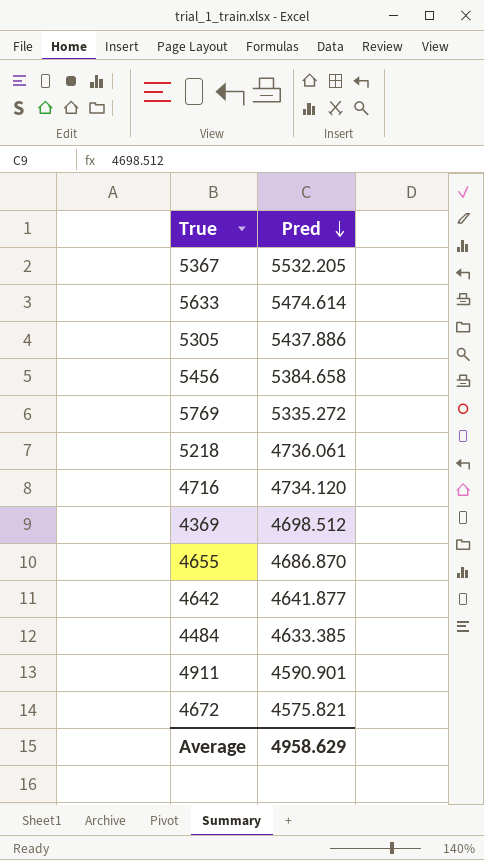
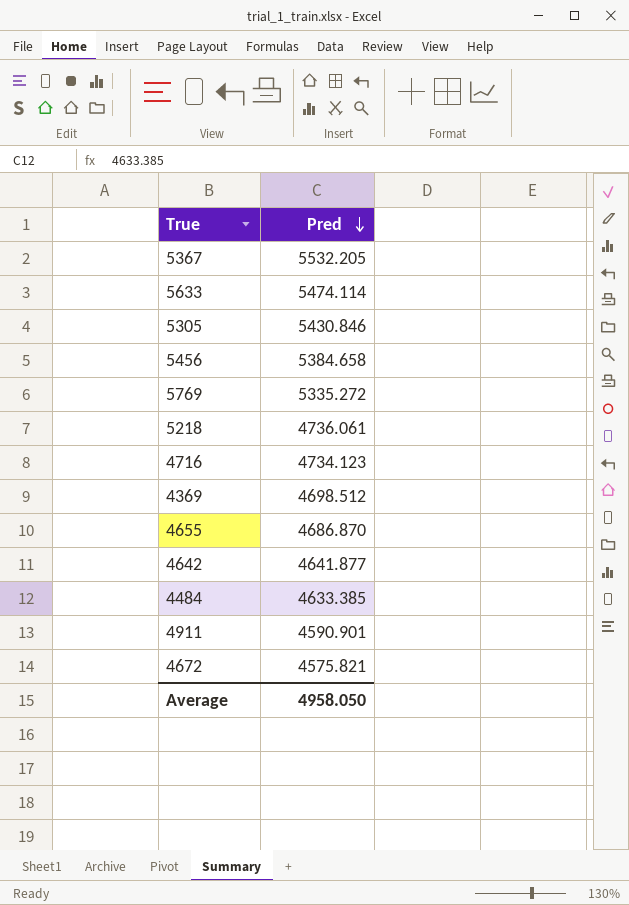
5633 | Pred: 5474.614 -> 5474.114
5305 | Pred: 5437.886 -> 5430.846
4716 | Pred: 4734.120 -> 4734.123
Average | Pred: 4958.629 -> 4958.050

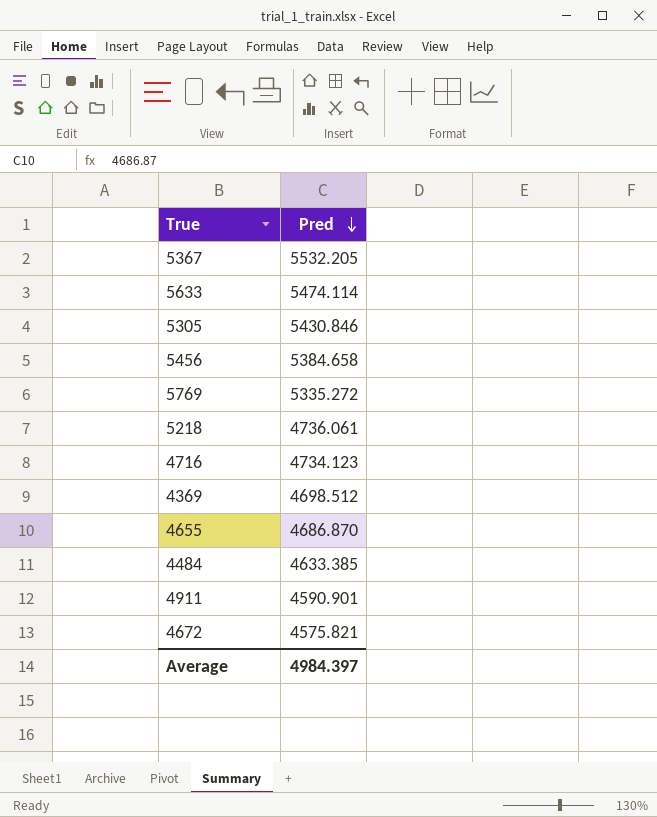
row 4642: 4641.877 -> none
Average | Pred: 4958.050 -> 4984.397

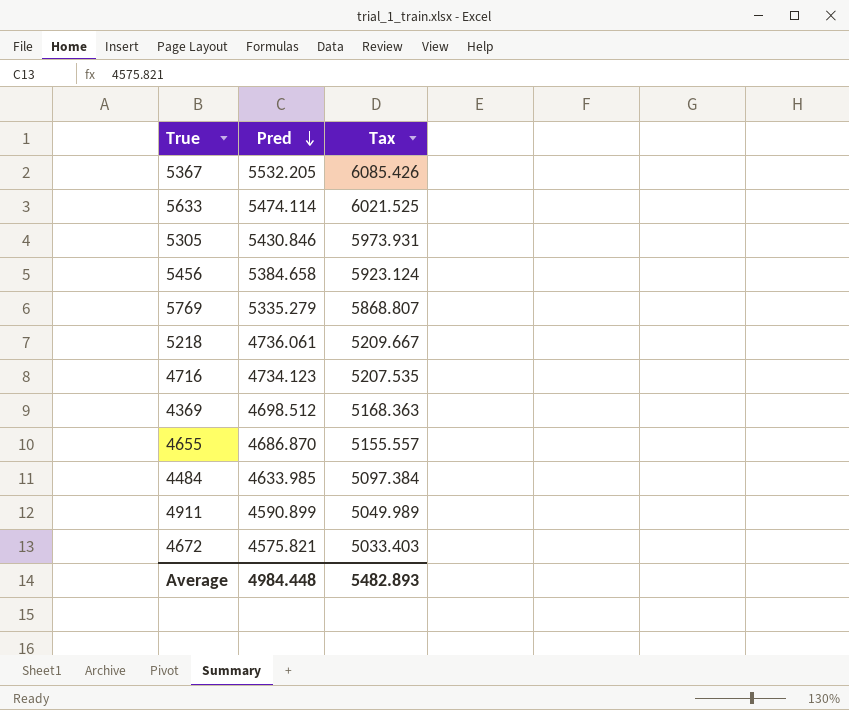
column Tax | formula: none -> [Pred] * 1.1
5769 | Pred: 5335.272 -> 5335.279
4484 | Pred: 4633.385 -> 4633.985
4911 | Pred: 4590.901 -> 4590.899
Average | Pred: 4984.397 -> 4984.448

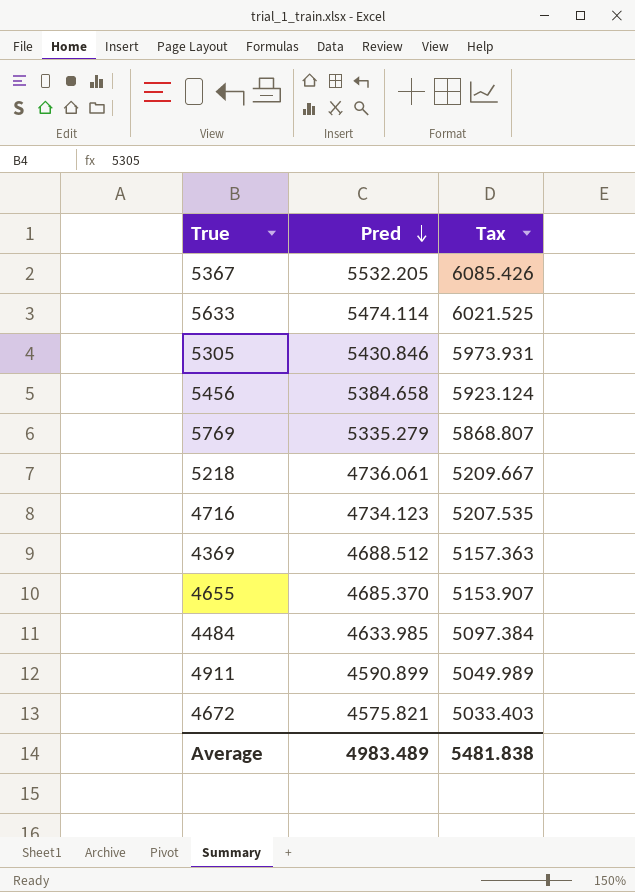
4369 | Pred: 4698.512 -> 4688.512
4369 | Tax: 5168.363 -> 5157.363
4655 | Pred: 4686.870 -> 4685.370
4655 | Tax: 5155.557 -> 5153.907
Average | Pred: 4984.448 -> 4983.489
Average | Tax: 5482.893 -> 5481.838

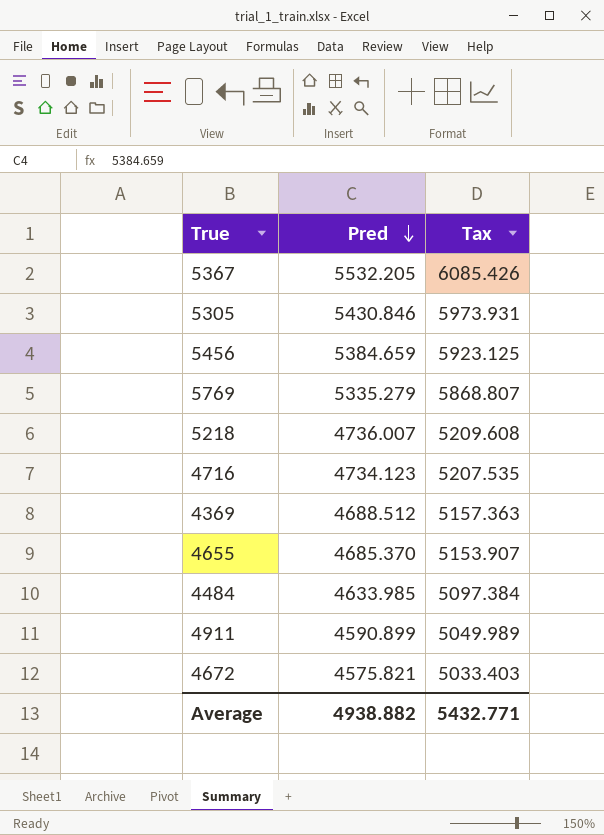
row 5633: 5474.114 | 6021.525 -> none
5456 | Pred: 5384.658 -> 5384.659
5456 | Tax: 5923.124 -> 5923.125
5218 | Pred: 4736.061 -> 4736.007
5218 | Tax: 5209.667 -> 5209.608
Average | Pred: 4983.489 -> 4938.882
Average | Tax: 5481.838 -> 5432.771

